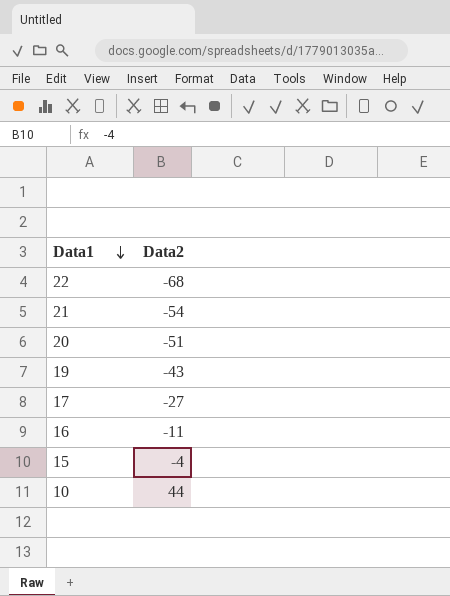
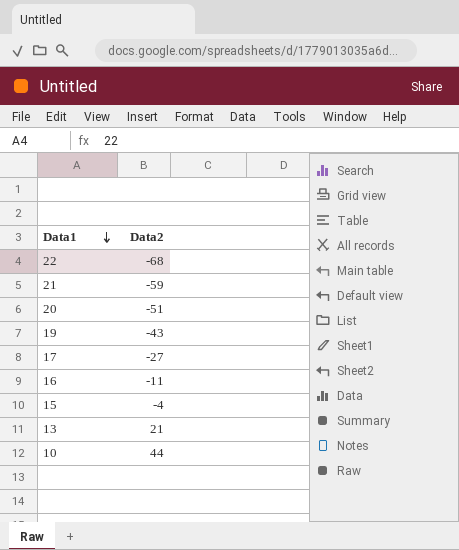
21 | Data2: -54 -> -59
row 13: none -> 21

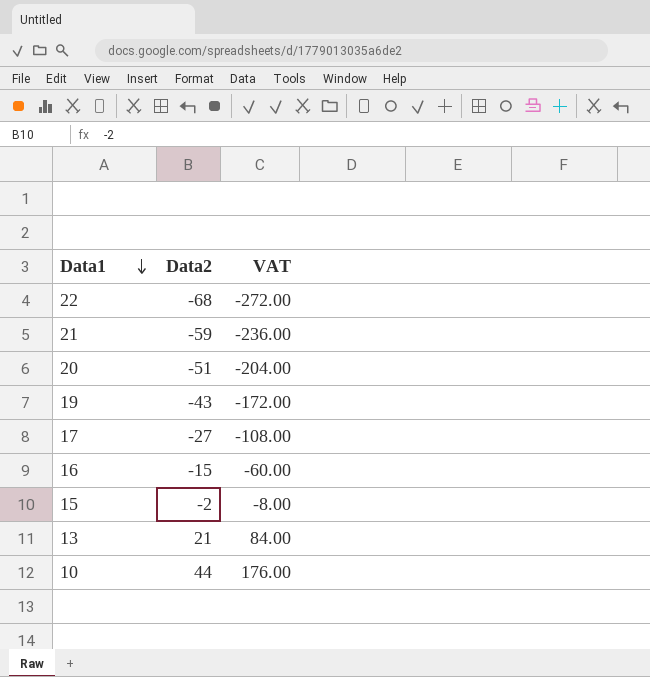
column VAT | formula: none -> [Data2] * 4
16 | Data2: -11 -> -15
15 | Data2: -4 -> -2

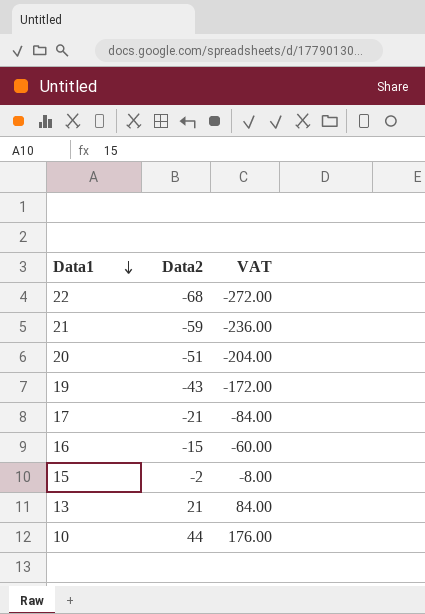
17 | Data2: -27 -> -21
17 | VAT: -108.00 -> -84.00

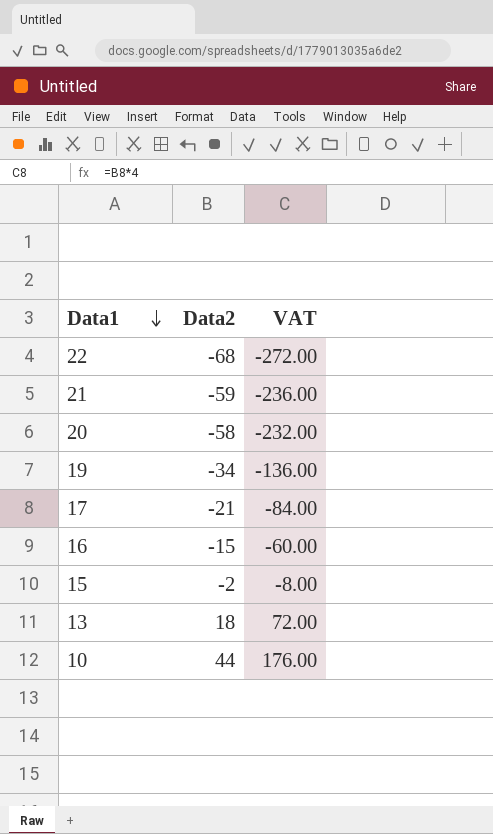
20 | Data2: -51 -> -58
20 | VAT: -204.00 -> -232.00
19 | Data2: -43 -> -34
19 | VAT: -172.00 -> -136.00
13 | Data2: 21 -> 18
13 | VAT: 84.00 -> 72.00

